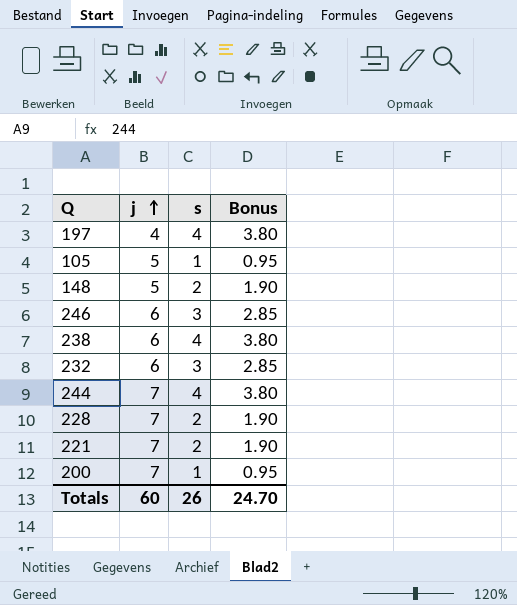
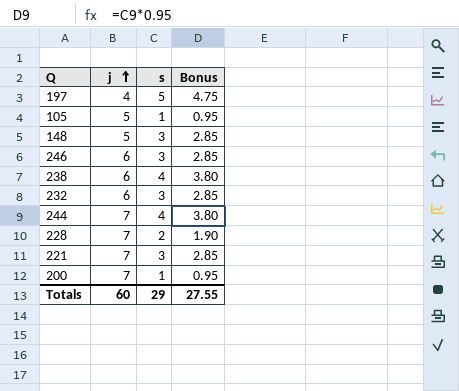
197 | s: 4 -> 5
197 | Bonus: 3.80 -> 4.75
148 | s: 2 -> 3
148 | Bonus: 1.90 -> 2.85
221 | s: 2 -> 3
221 | Bonus: 1.90 -> 2.85
Totals | s: 26 -> 29
Totals | Bonus: 24.70 -> 27.55

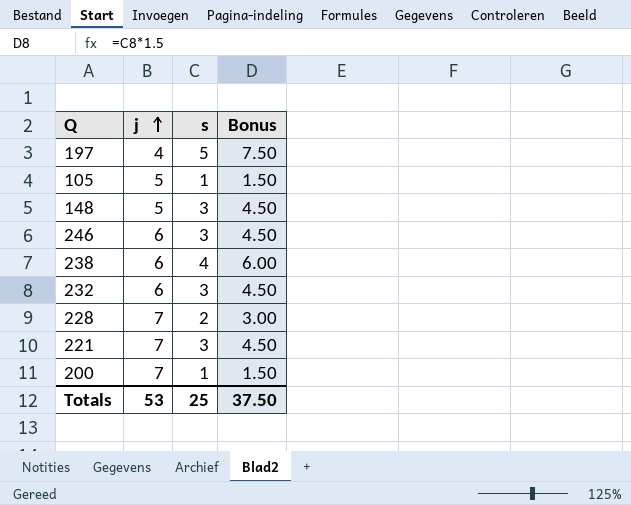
column Bonus | formula: [s] * 0.95 -> [s] * 1.5
row 244: 7 | 4 | 3.80 -> none
Totals | j: 60 -> 53
Totals | s: 29 -> 25
Totals | Bonus: 27.55 -> 37.50

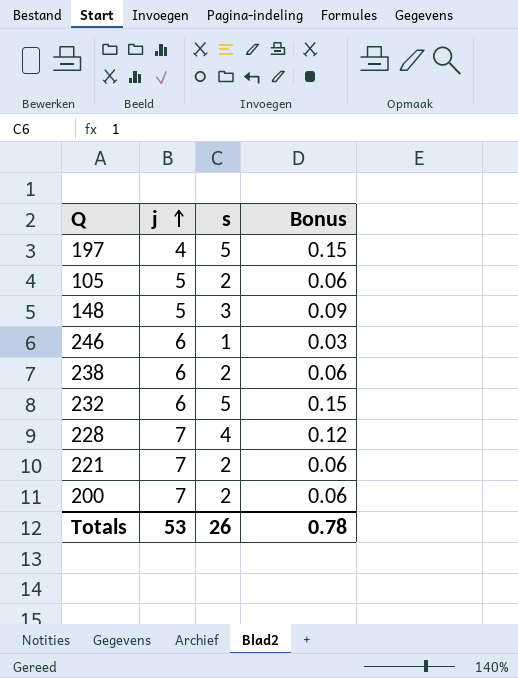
column Bonus | formula: [s] * 1.5 -> [s] * 0.03
105 | s: 1 -> 2
246 | s: 3 -> 1
238 | s: 4 -> 2
232 | s: 3 -> 5
228 | s: 2 -> 4
221 | s: 3 -> 2
200 | s: 1 -> 2
Totals | s: 25 -> 26
Totals | Bonus: 37.50 -> 0.78

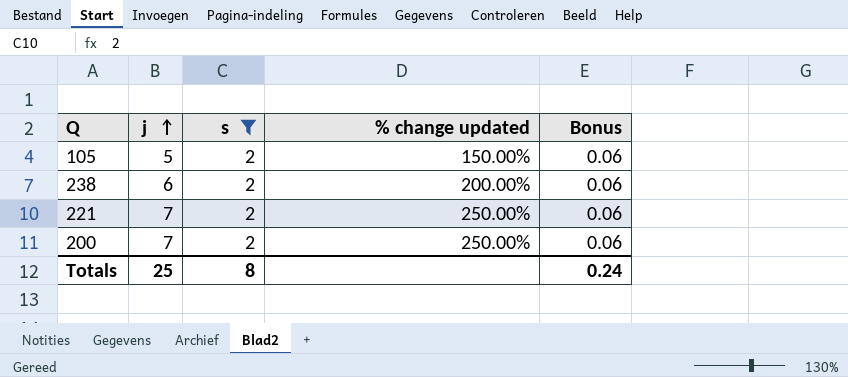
filter: none -> s = 2
column % change updated | formula: none -> ([j] - [s]) / [s]
Totals | j: 53 -> 25
Totals | s: 26 -> 8
Totals | Bonus: 0.78 -> 0.24

